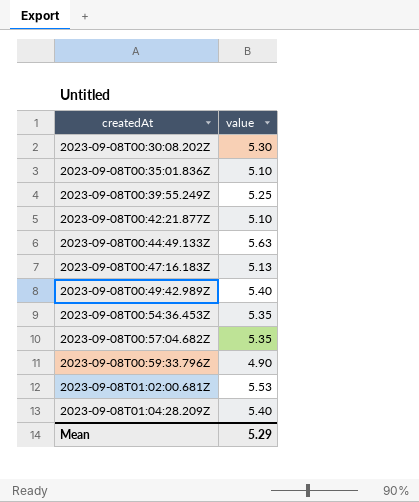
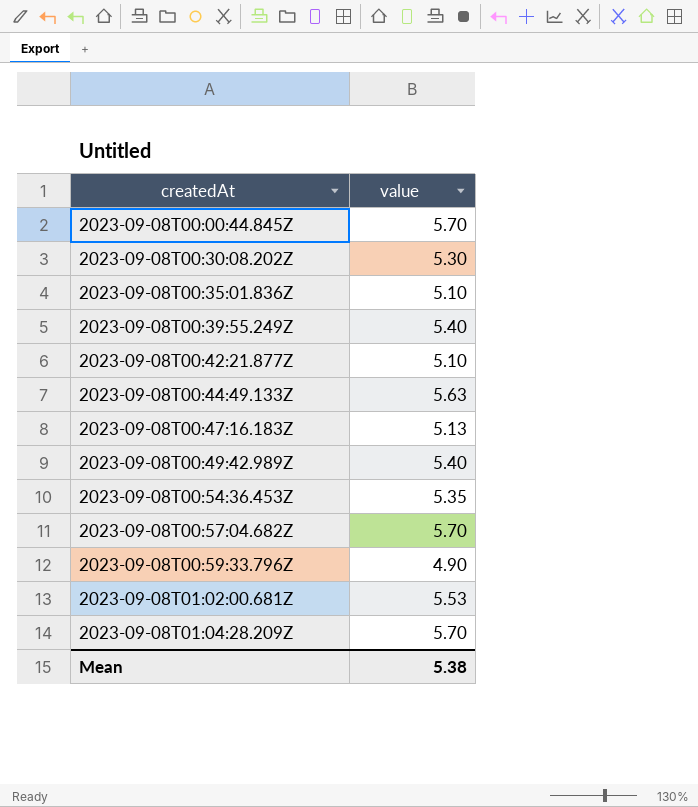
row 2023-09-08T00:00:44.845Z: none -> 5.70
2023-09-08T00:39:55.249Z | value: 5.25 -> 5.40
2023-09-08T00:57:04.682Z | value: 5.35 -> 5.70
2023-09-08T01:04:28.209Z | value: 5.40 -> 5.70
Mean | value: 5.29 -> 5.38

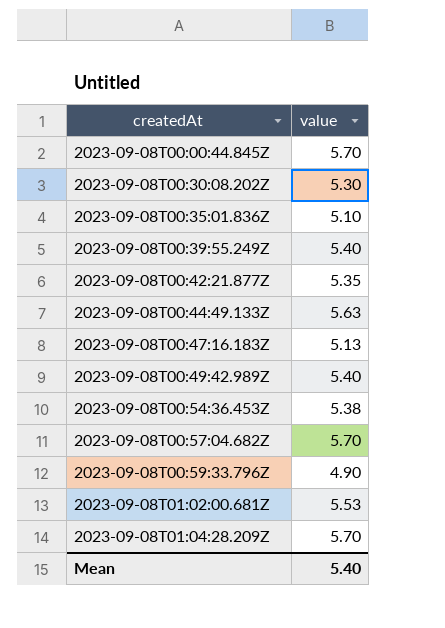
2023-09-08T00:42:21.877Z | value: 5.10 -> 5.35
2023-09-08T00:54:36.453Z | value: 5.35 -> 5.38
Mean | value: 5.38 -> 5.40

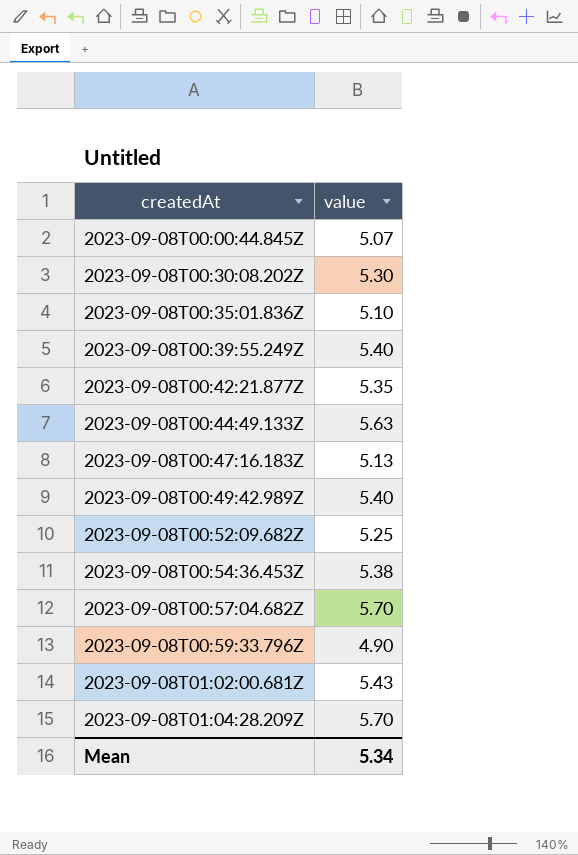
2023-09-08T00:00:44.845Z | value: 5.70 -> 5.07
row 2023-09-08T00:52:09.682Z: none -> 5.25
2023-09-08T01:02:00.681Z | value: 5.53 -> 5.43
Mean | value: 5.40 -> 5.34

